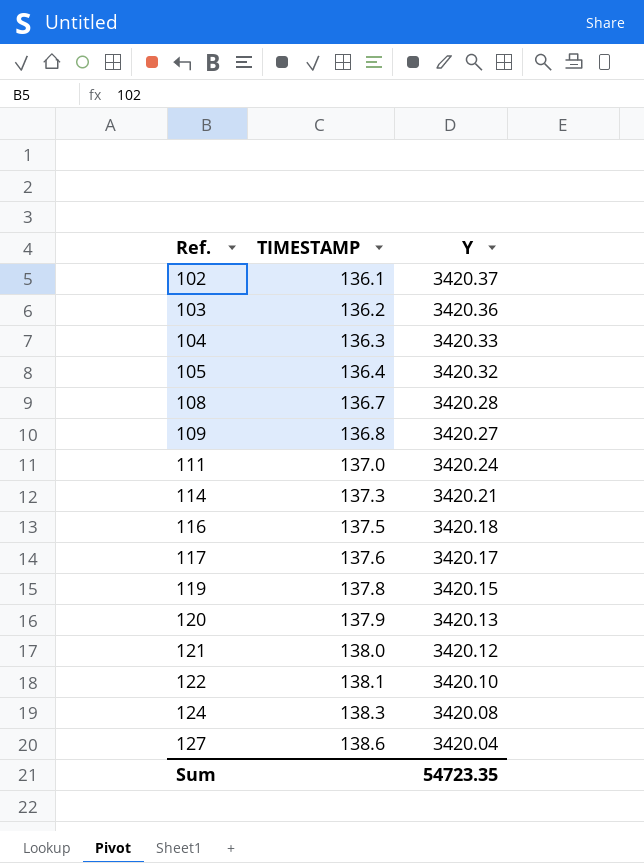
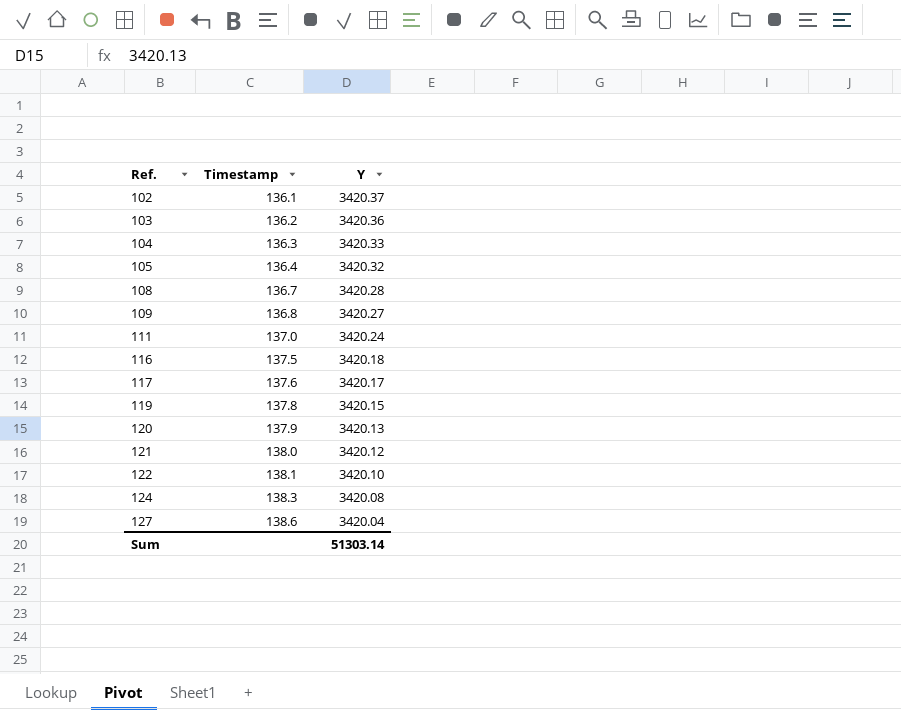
column name: TIMESTAMP -> Timestamp
row 114: 137.3 | 3420.21 -> none
Sum | Y: 54723.35 -> 51303.14

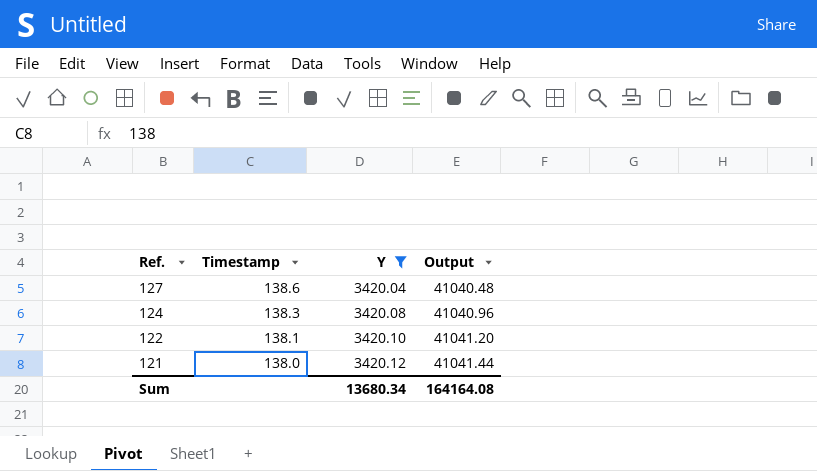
filter: none -> Y <= 3420.12
row order: Ref. ascending -> Ref. descending
column Output | formula: none -> [Y] * 12
Sum | Y: 51303.14 -> 13680.34

